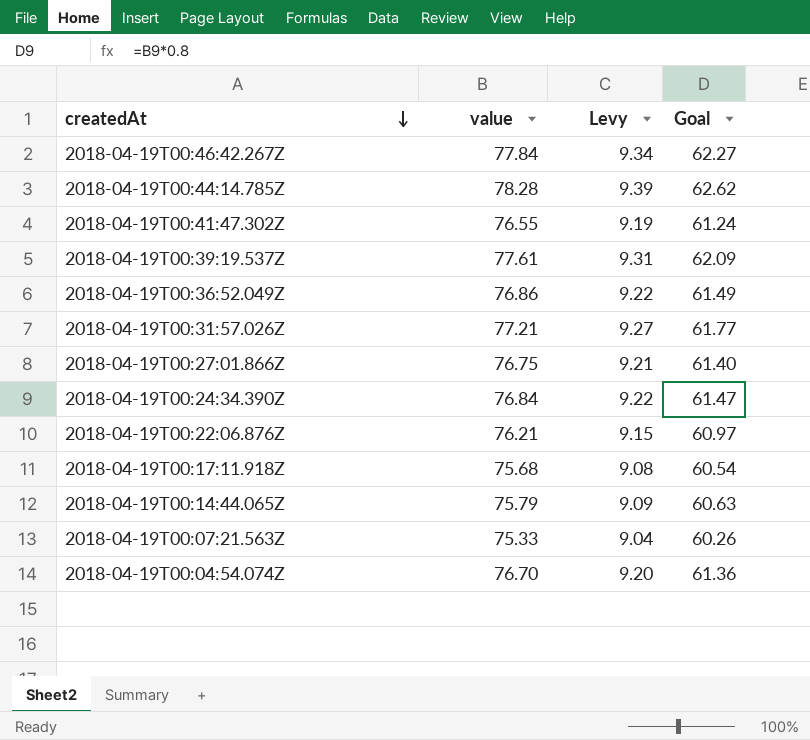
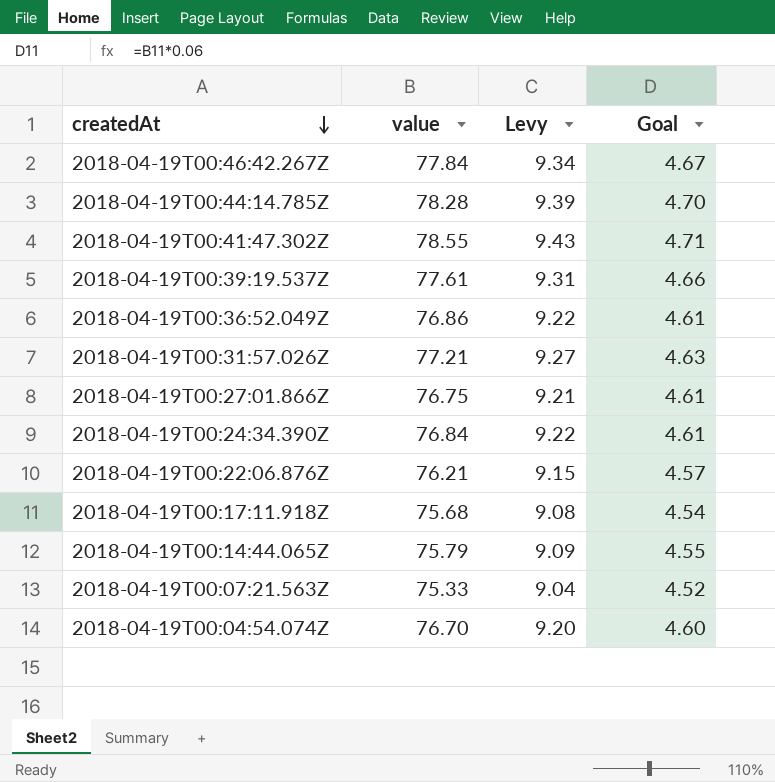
column Goal | formula: [value] * 0.8 -> [value] * 0.06
2018-04-19T00:41:47.302Z | value: 76.55 -> 78.55
2018-04-19T00:41:47.302Z | Levy: 9.19 -> 9.43

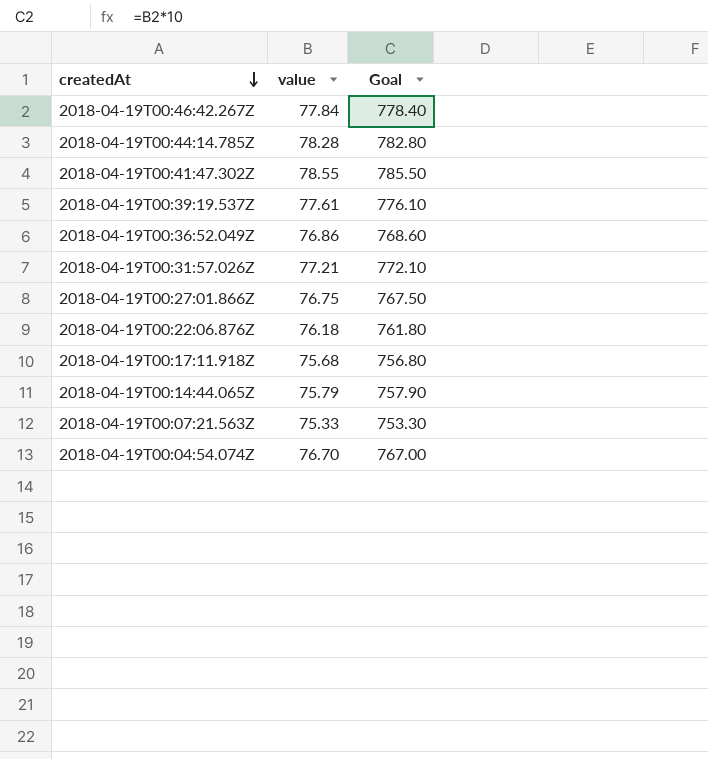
column Levy | formula: [value] * 0.12 -> none
column Goal | formula: [value] * 0.06 -> [value] * 10
row 2018-04-19T00:24:34.390Z: 76.84 | 9.22 | 4.61 -> none
2018-04-19T00:22:06.876Z | value: 76.21 -> 76.18

